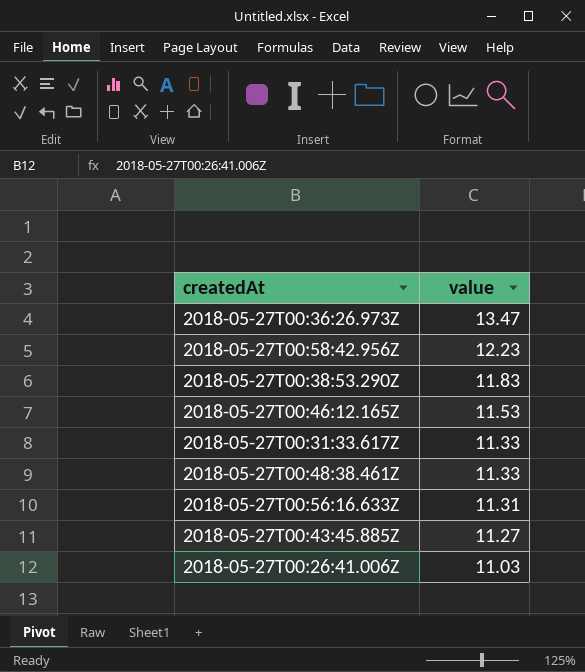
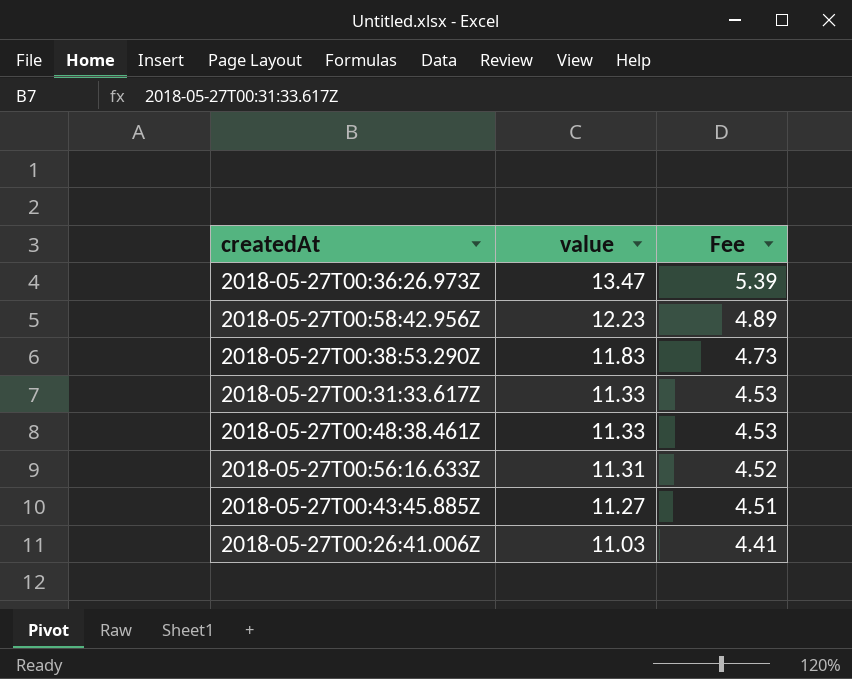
column Fee | formula: none -> [value] * 0.4
row 2018-05-27T00:46:12.165Z: 11.53 -> none

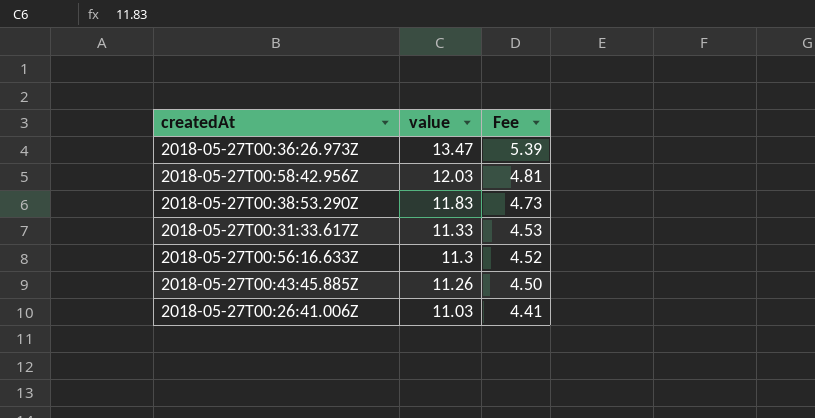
row 2018-05-27T00:48:38.461Z: 11.33 | 4.53 -> none
2018-05-27T00:58:42.956Z | value: 12.23 -> 12.03
2018-05-27T00:58:42.956Z | Fee: 4.89 -> 4.81
2018-05-27T00:56:16.633Z | value: 11.31 -> 11.3
2018-05-27T00:43:45.885Z | value: 11.27 -> 11.26
2018-05-27T00:43:45.885Z | Fee: 4.51 -> 4.50

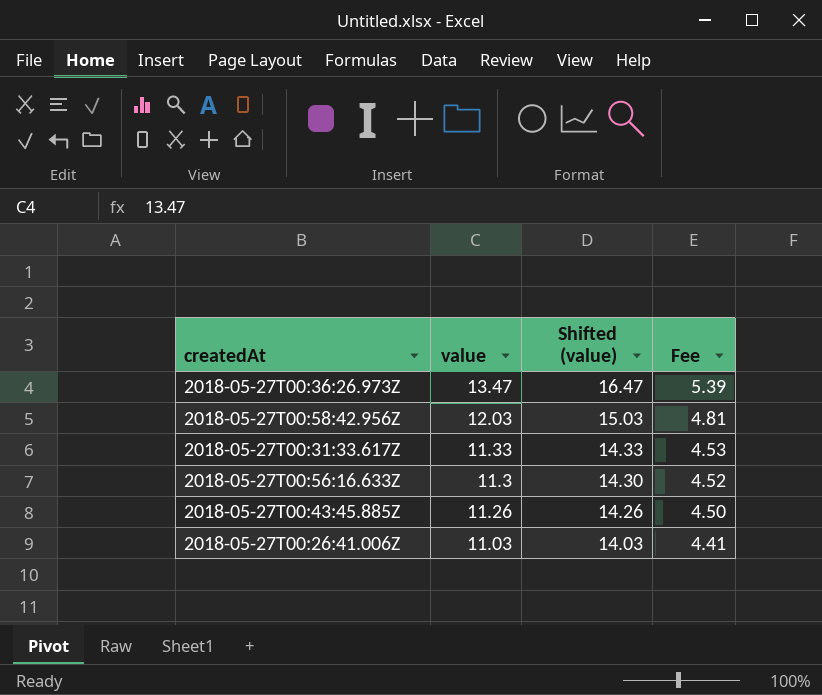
column Shifted (value) | formula: none -> [value] + 3
row 2018-05-27T00:38:53.290Z: 11.83 | 4.73 -> none

